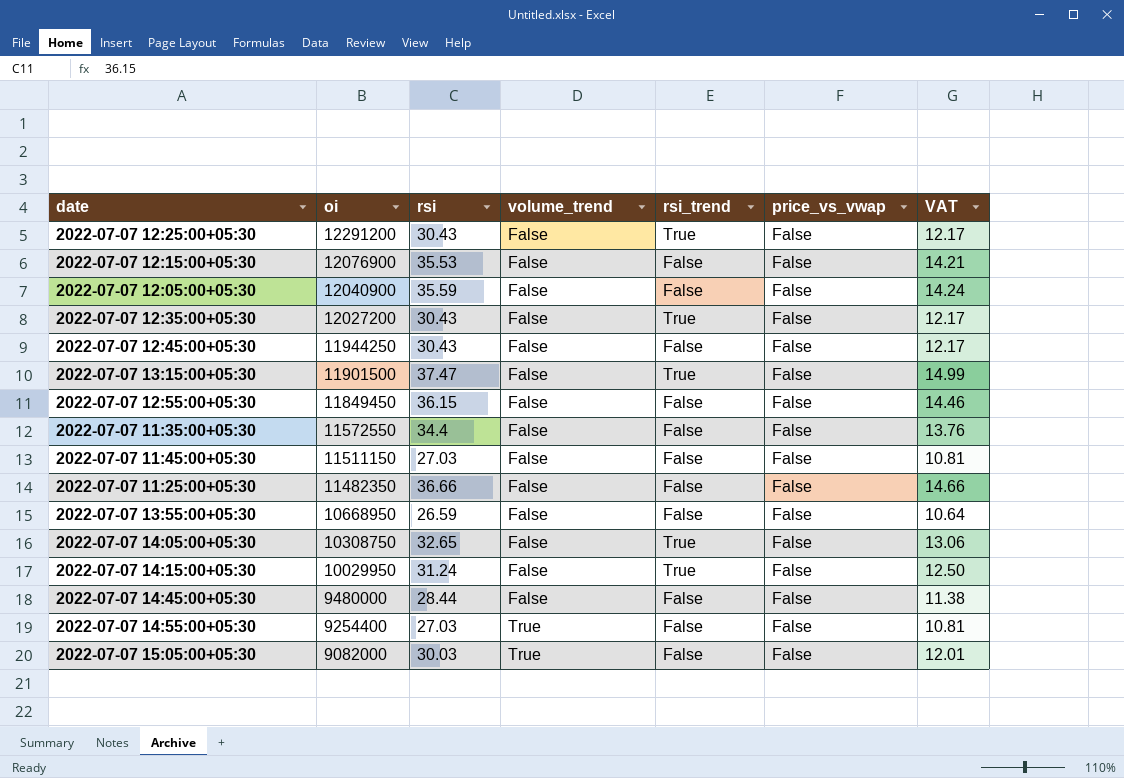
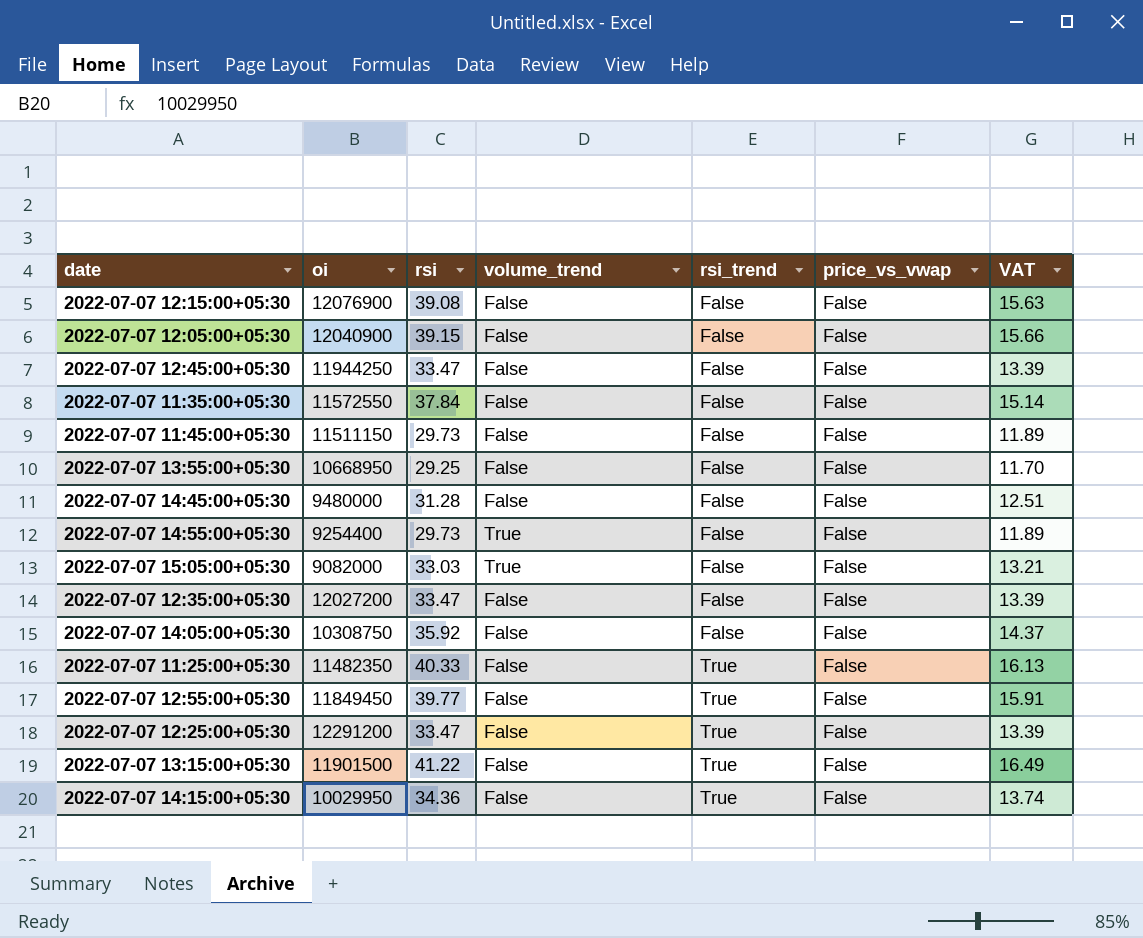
row order: oi descending -> rsi_trend ascending
2022-07-07 12:15:00+05:30 | rsi: 35.53 -> 39.08
2022-07-07 12:15:00+05:30 | VAT: 14.21 -> 15.63
2022-07-07 12:05:00+05:30 | rsi: 35.59 -> 39.15
2022-07-07 12:05:00+05:30 | VAT: 14.24 -> 15.66
2022-07-07 12:45:00+05:30 | rsi: 30.43 -> 33.47
2022-07-07 12:45:00+05:30 | VAT: 12.17 -> 13.39
2022-07-07 11:35:00+05:30 | rsi: 34.4 -> 37.84
2022-07-07 11:35:00+05:30 | VAT: 13.76 -> 15.14
2022-07-07 11:45:00+05:30 | rsi: 27.03 -> 29.73
2022-07-07 11:45:00+05:30 | VAT: 10.81 -> 11.89
2022-07-07 13:55:00+05:30 | rsi: 26.59 -> 29.25
2022-07-07 13:55:00+05:30 | VAT: 10.64 -> 11.70
2022-07-07 14:45:00+05:30 | rsi: 28.44 -> 31.28
2022-07-07 14:45:00+05:30 | VAT: 11.38 -> 12.51
2022-07-07 14:55:00+05:30 | rsi: 27.03 -> 29.73
2022-07-07 14:55:00+05:30 | VAT: 10.81 -> 11.89
2022-07-07 15:05:00+05:30 | rsi: 30.03 -> 33.03
2022-07-07 15:05:00+05:30 | VAT: 12.01 -> 13.21
2022-07-07 12:35:00+05:30 | rsi: 30.43 -> 33.47
2022-07-07 12:35:00+05:30 | rsi_trend: True -> False
2022-07-07 12:35:00+05:30 | VAT: 12.17 -> 13.39
2022-07-07 14:05:00+05:30 | rsi: 32.65 -> 35.92
2022-07-07 14:05:00+05:30 | rsi_trend: True -> False
2022-07-07 14:05:00+05:30 | VAT: 13.06 -> 14.37
2022-07-07 11:25:00+05:30 | rsi: 36.66 -> 40.33
2022-07-07 11:25:00+05:30 | rsi_trend: False -> True
2022-07-07 11:25:00+05:30 | VAT: 14.66 -> 16.13
2022-07-07 12:55:00+05:30 | rsi: 36.15 -> 39.77
2022-07-07 12:55:00+05:30 | rsi_trend: False -> True
2022-07-07 12:55:00+05:30 | VAT: 14.46 -> 15.91
2022-07-07 12:25:00+05:30 | rsi: 30.43 -> 33.47
2022-07-07 12:25:00+05:30 | VAT: 12.17 -> 13.39
2022-07-07 13:15:00+05:30 | rsi: 37.47 -> 41.22
2022-07-07 13:15:00+05:30 | VAT: 14.99 -> 16.49
2022-07-07 14:15:00+05:30 | rsi: 31.24 -> 34.36
2022-07-07 14:15:00+05:30 | VAT: 12.50 -> 13.74

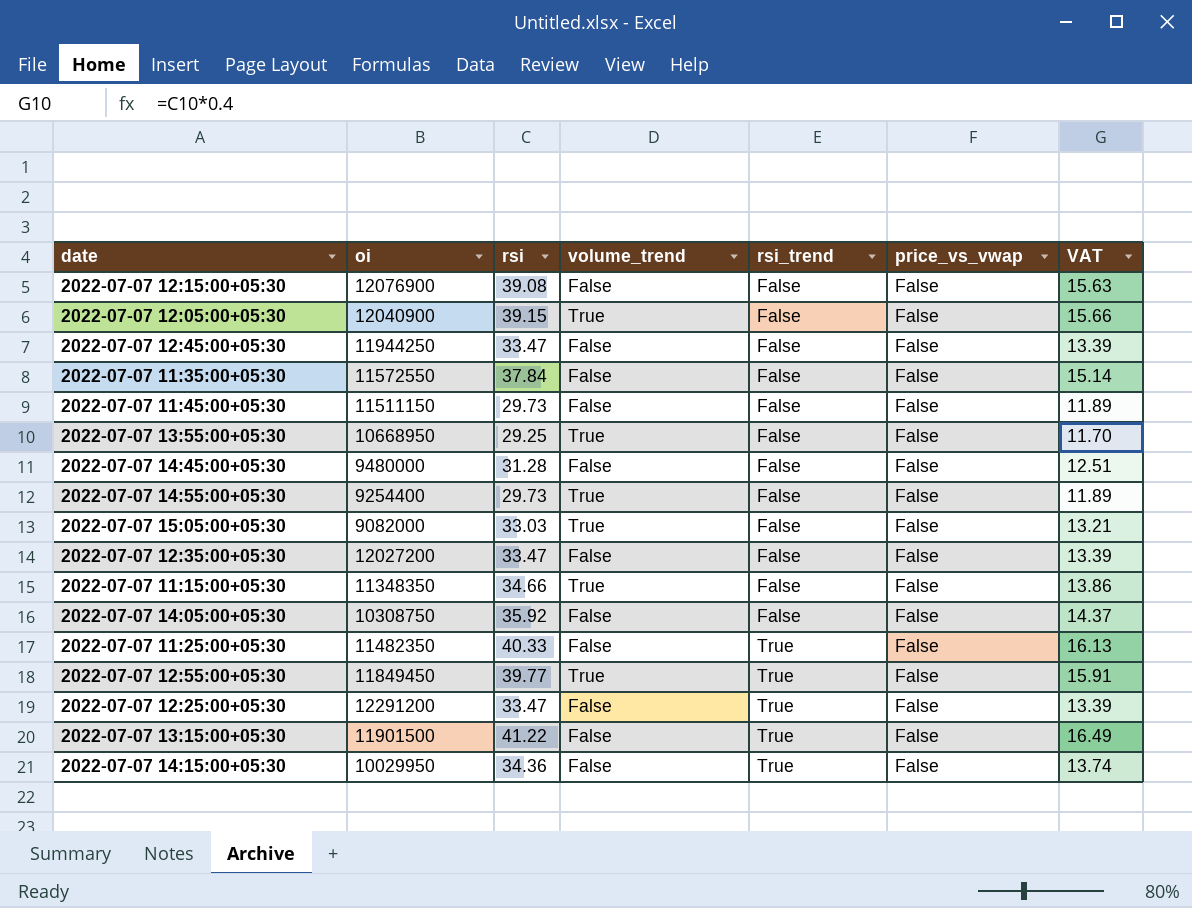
2022-07-07 12:05:00+05:30 | volume_trend: False -> True
2022-07-07 13:55:00+05:30 | volume_trend: False -> True
row 2022-07-07 11:15:00+05:30: none -> 11348350 | 34.66 | True | False | False | 13.86
2022-07-07 12:55:00+05:30 | volume_trend: False -> True

